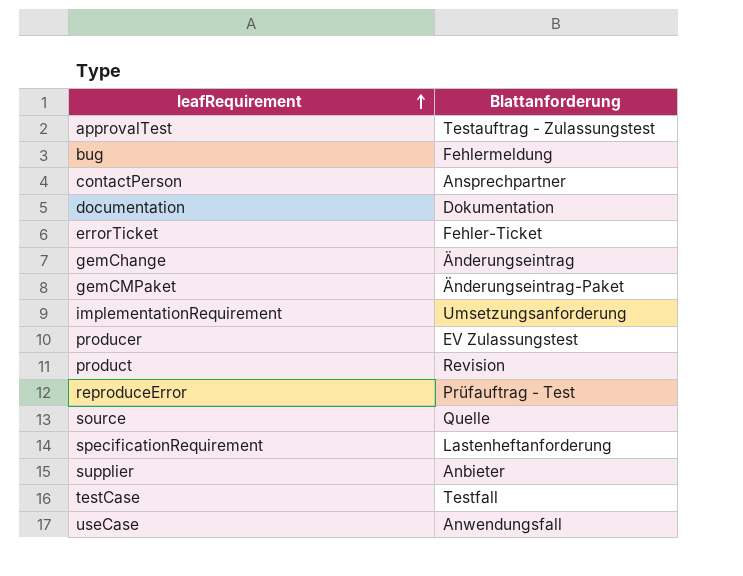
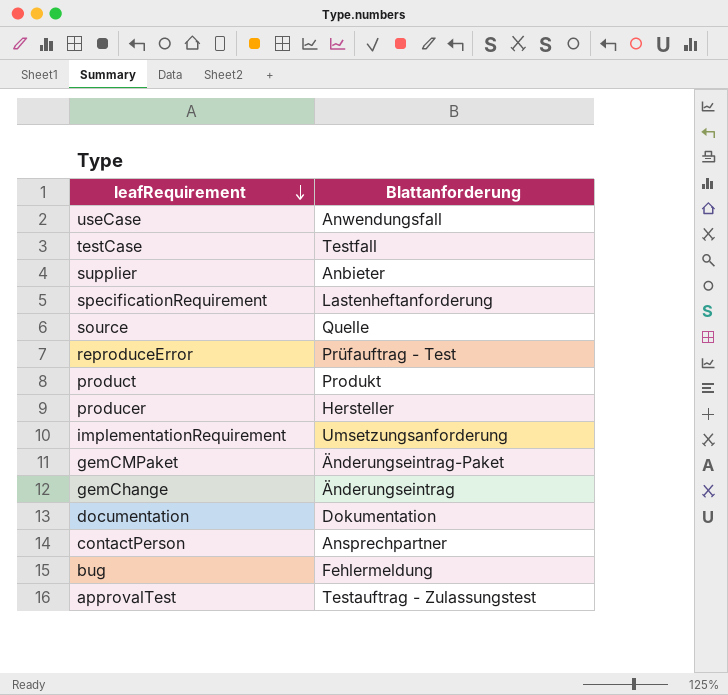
row order: leafRequirement ascending -> leafRequirement descending
row errorTicket: Fehler-Ticket -> none
product | Blattanforderung: Revision -> Produkt
producer | Blattanforderung: EV Zulassungstest -> Hersteller

